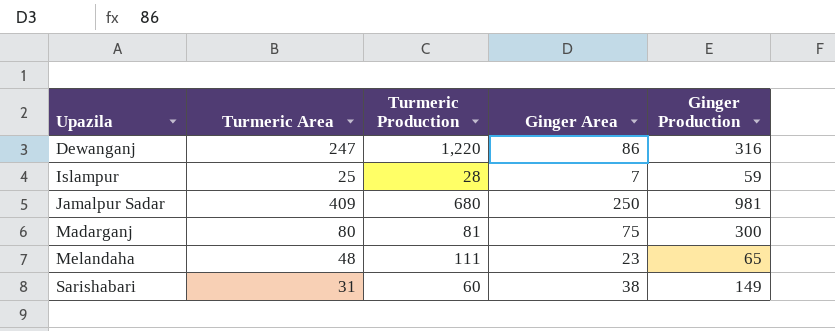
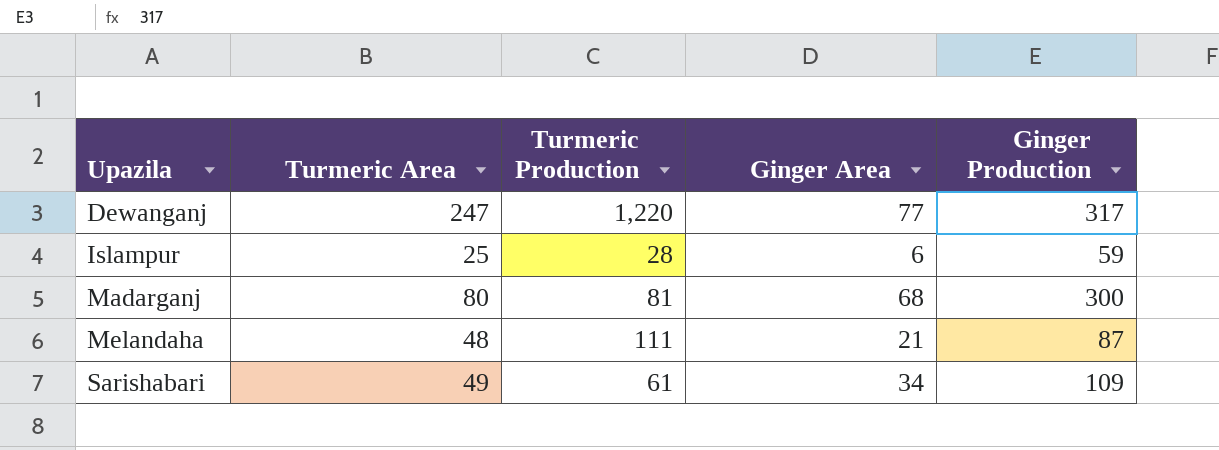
row Jamalpur Sadar: 409 | 680 | 250 | 981 -> none
Dewanganj | Ginger Area: 86 -> 77
Dewanganj | Ginger Production: 316 -> 317
Islampur | Ginger Area: 7 -> 6
Madarganj | Ginger Area: 75 -> 68
Melandaha | Ginger Area: 23 -> 21
Melandaha | Ginger Production: 65 -> 87
Sarishabari | Turmeric Area: 31 -> 49
Sarishabari | Turmeric Production: 60 -> 61
Sarishabari | Ginger Area: 38 -> 34
Sarishabari | Ginger Production: 149 -> 109

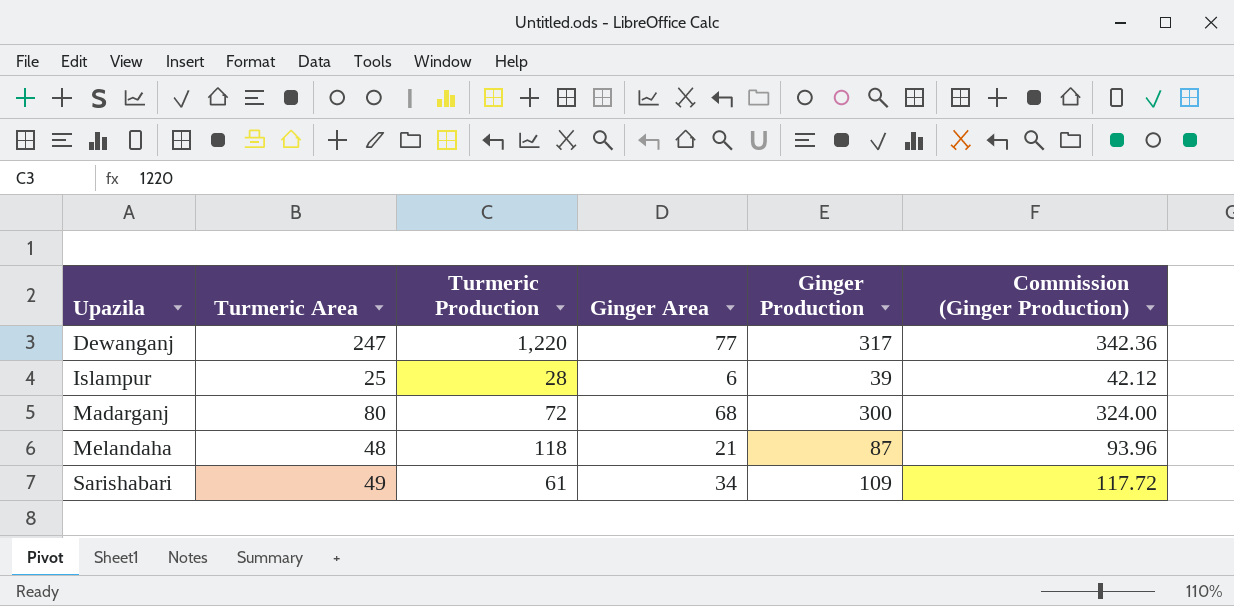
column Commission (Ginger Production) | formula: none -> [Ginger Production] * 1.08
Islampur | Ginger Production: 59 -> 39
Madarganj | Turmeric Production: 81 -> 72
Melandaha | Turmeric Production: 111 -> 118

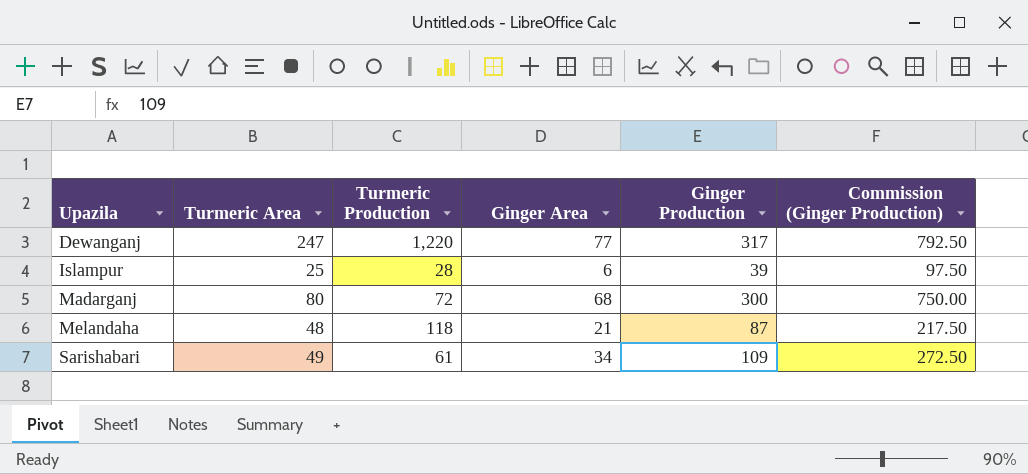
column Commission (Ginger Production) | formula: [Ginger Production] * 1.08 -> [Ginger Production] * 2.5

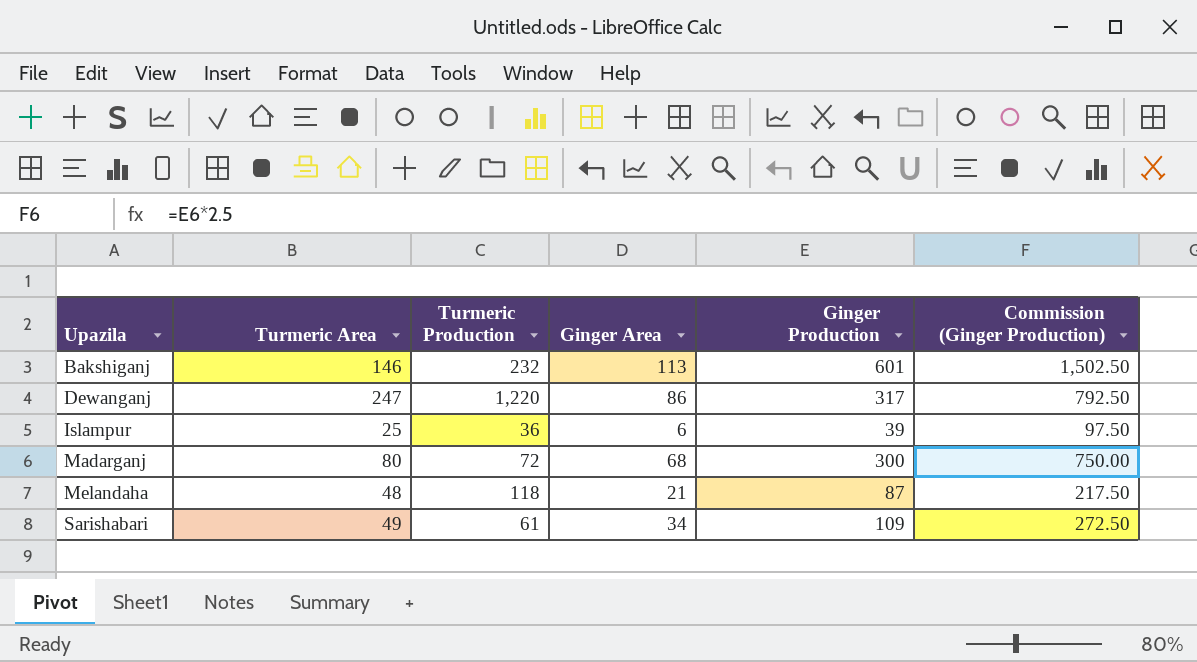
row Bakshiganj: none -> 146 | 232 | 113 | 601 | 1,502.50
Dewanganj | Ginger Area: 77 -> 86
Islampur | Turmeric Production: 28 -> 36

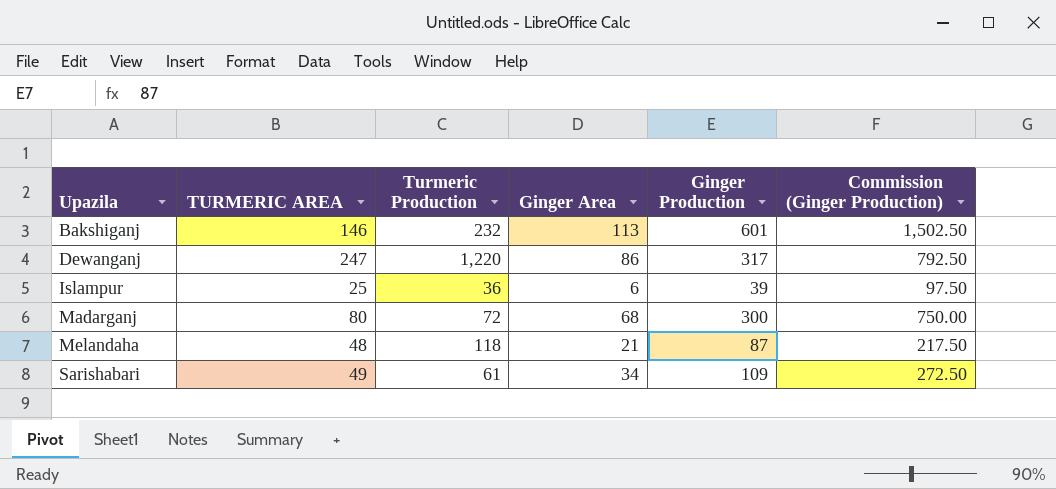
column name: Turmeric Area -> TURMERIC AREA

